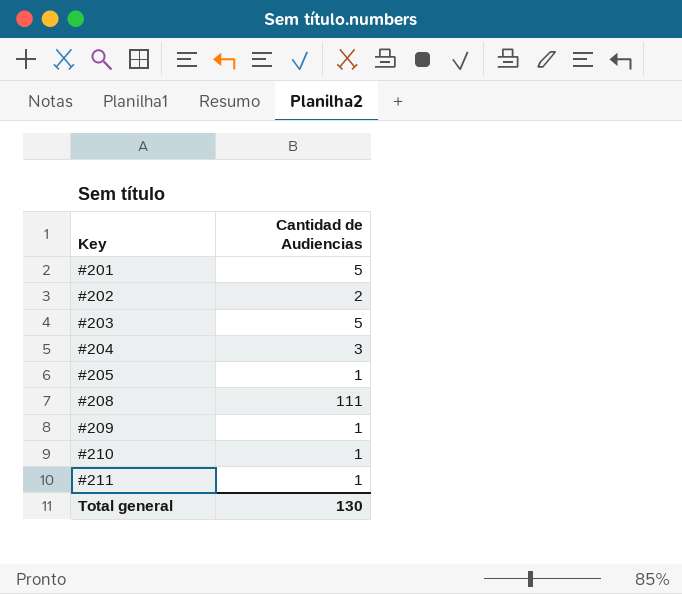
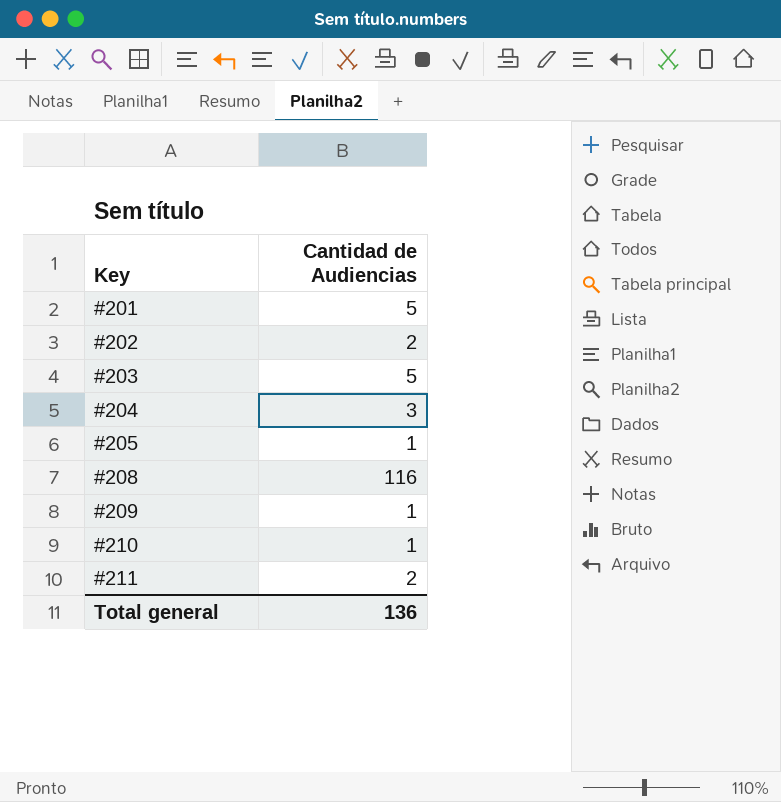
#208 | Cantidad de Audiencias: 111 -> 116
#211 | Cantidad de Audiencias: 1 -> 2
Total general | Cantidad de Audiencias: 130 -> 136

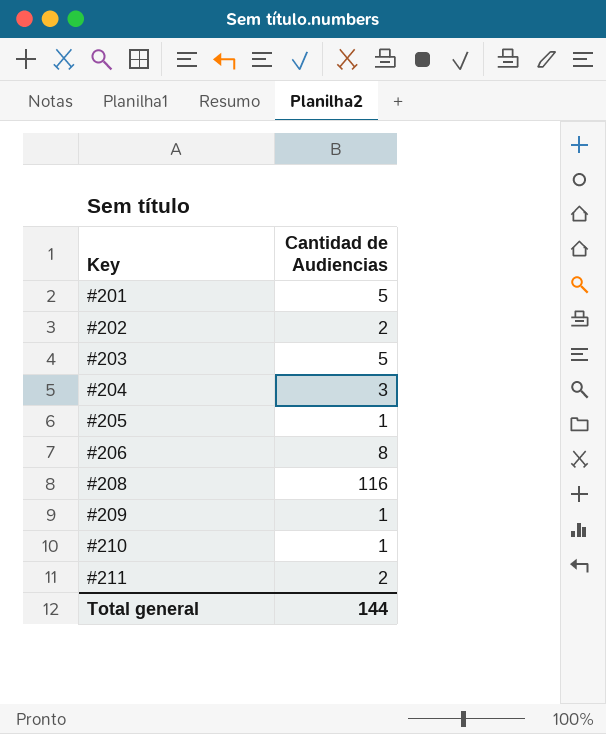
row #206: none -> 8
Total general | Cantidad de Audiencias: 136 -> 144

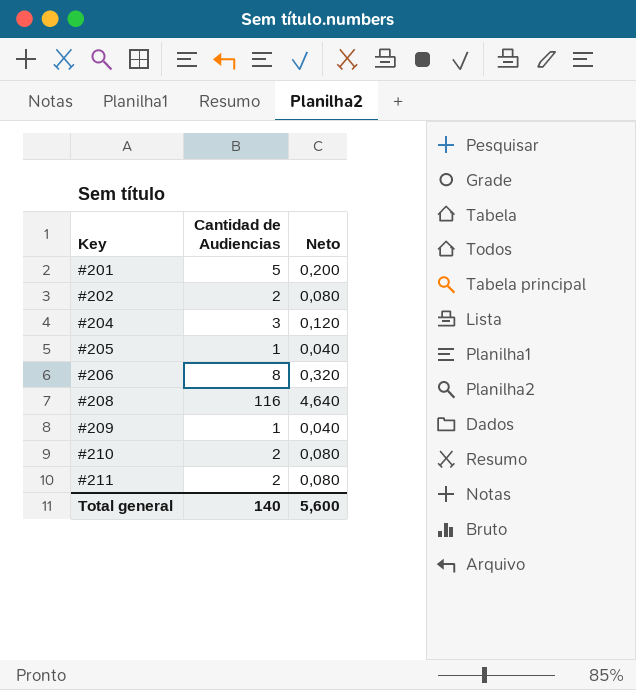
column Neto | formula: none -> [Cantidad de Audiencias] * 0,04
row #203: 5 -> none
#210 | Cantidad de Audiencias: 1 -> 2
Total general | Cantidad de Audiencias: 144 -> 140

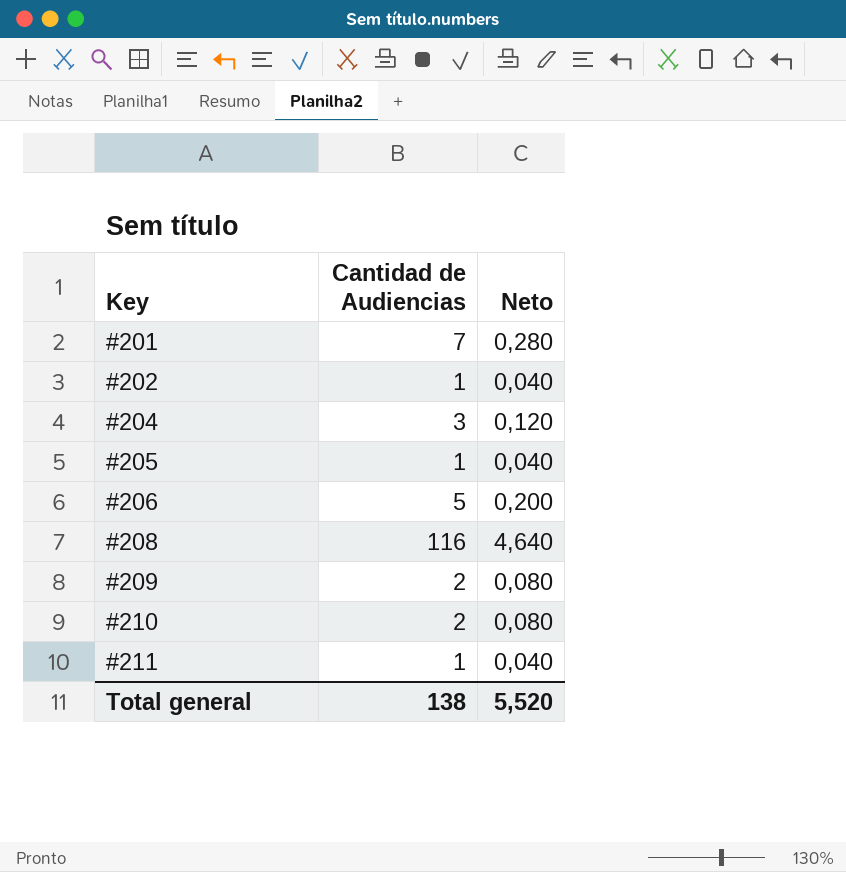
#201 | Cantidad de Audiencias: 5 -> 7
#201 | Neto: 0,200 -> 0,280
#202 | Cantidad de Audiencias: 2 -> 1
#202 | Neto: 0,080 -> 0,040
#206 | Cantidad de Audiencias: 8 -> 5
#206 | Neto: 0,320 -> 0,200
#209 | Cantidad de Audiencias: 1 -> 2
#209 | Neto: 0,040 -> 0,080
#211 | Cantidad de Audiencias: 2 -> 1
#211 | Neto: 0,080 -> 0,040
Total general | Cantidad de Audiencias: 140 -> 138
Total general | Neto: 5,600 -> 5,520

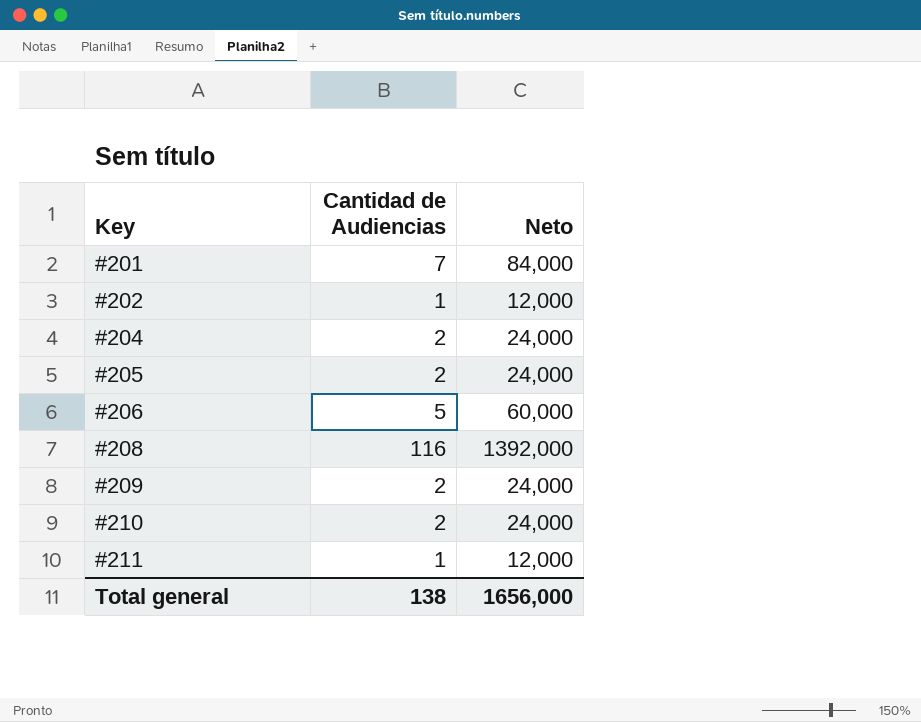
column Neto | formula: [Cantidad de Audiencias] * 0,04 -> [Cantidad de Audiencias] * 12
#204 | Cantidad de Audiencias: 3 -> 2
#205 | Cantidad de Audiencias: 1 -> 2
Total general | Neto: 5,520 -> 1656,000

